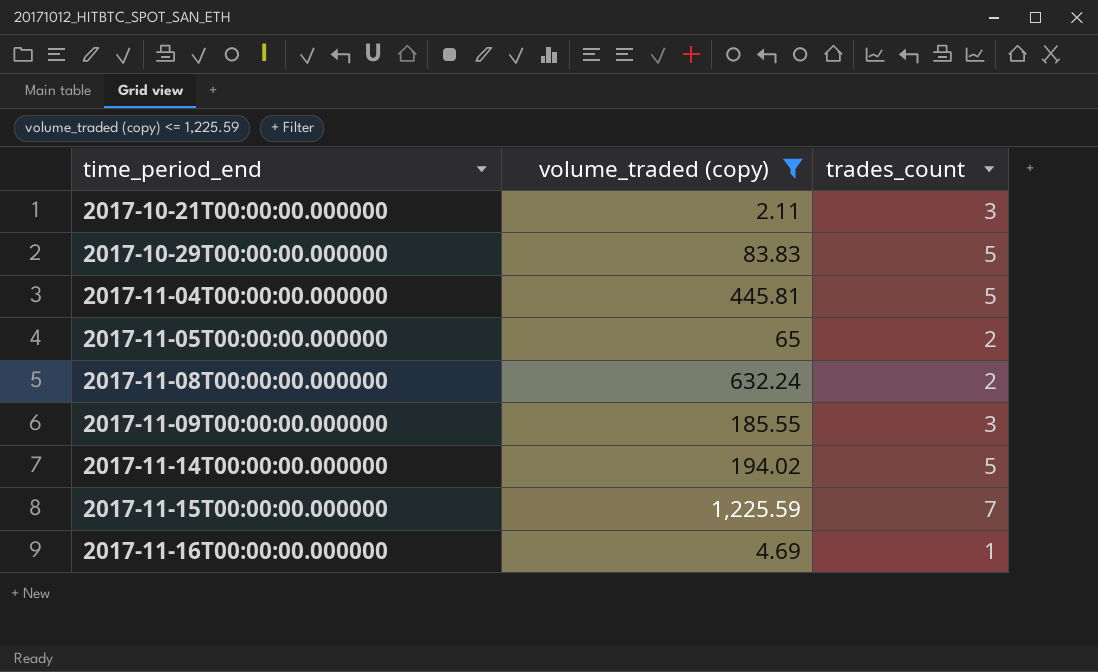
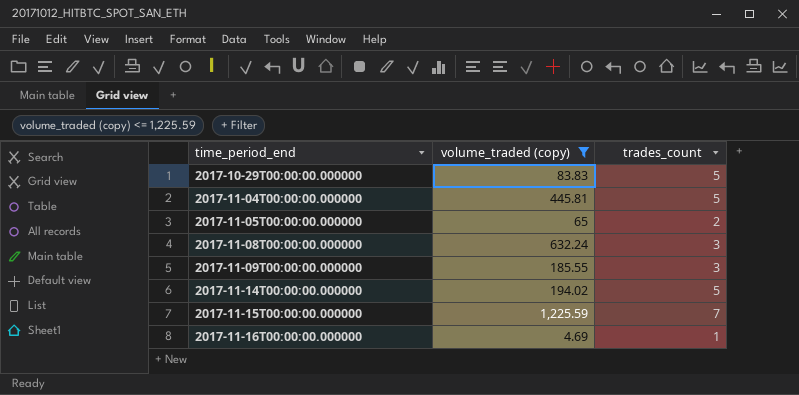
row 2017-10-21T00:00:00.000000: 2.11 | 3 -> none
2017-11-08T00:00:00.000000 | trades_count: 2 -> 3

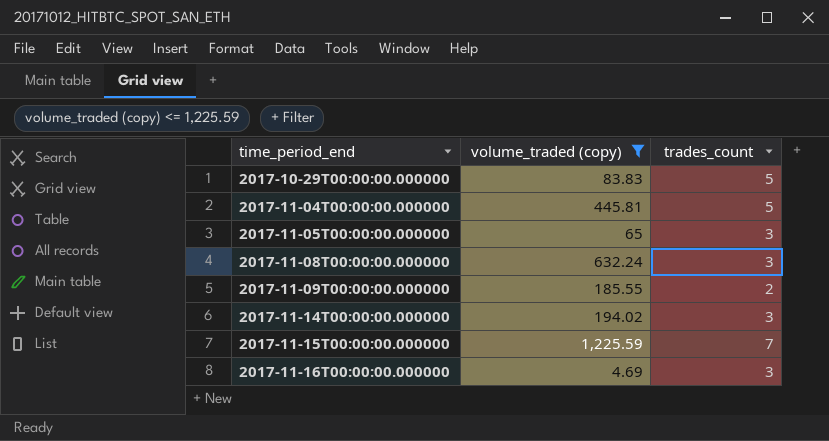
2017-11-05T00:00:00.000000 | trades_count: 2 -> 3
2017-11-09T00:00:00.000000 | trades_count: 3 -> 2
2017-11-14T00:00:00.000000 | trades_count: 5 -> 3
2017-11-16T00:00:00.000000 | trades_count: 1 -> 3

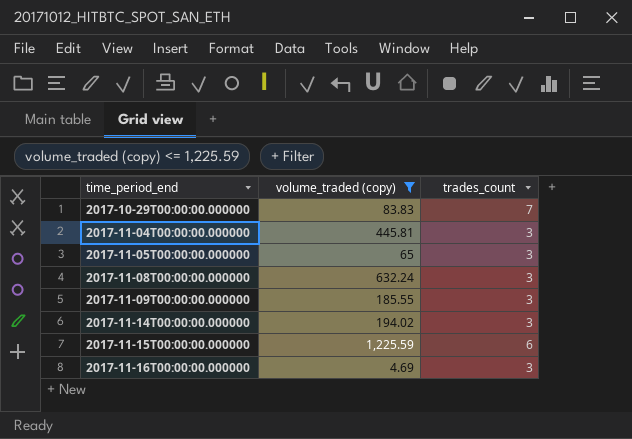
2017-10-29T00:00:00.000000 | trades_count: 5 -> 7
2017-11-04T00:00:00.000000 | trades_count: 5 -> 3
2017-11-09T00:00:00.000000 | trades_count: 2 -> 3
2017-11-15T00:00:00.000000 | trades_count: 7 -> 6

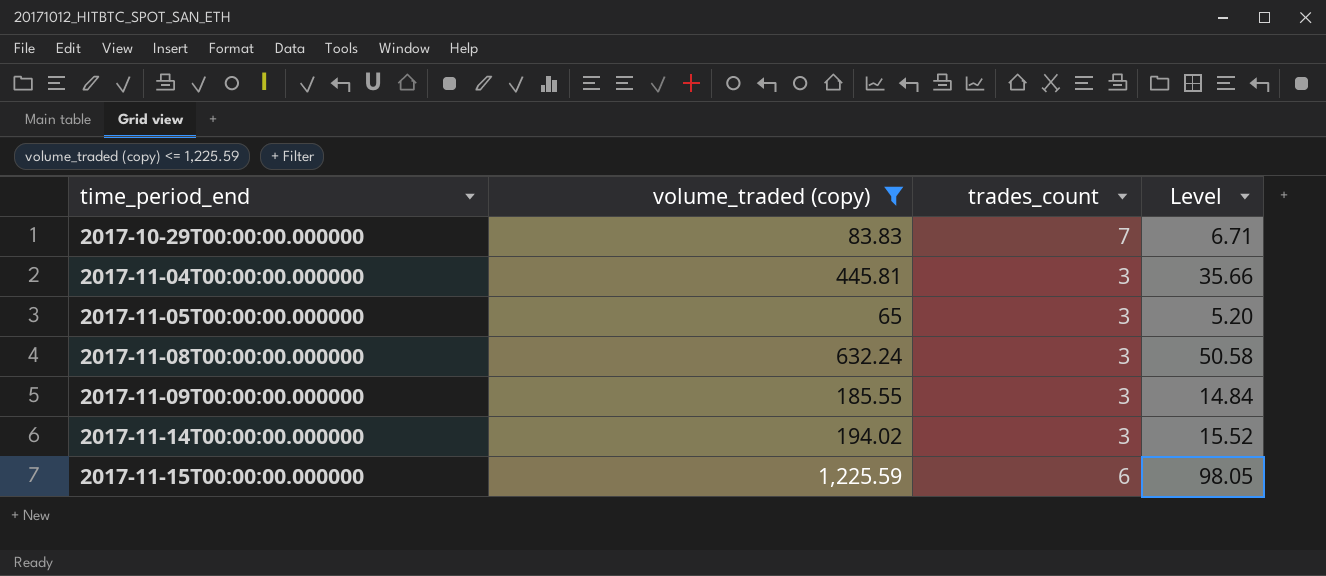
column Level | formula: none -> [volume_traded (copy)] * 0.08
row 2017-11-16T00:00:00.000000: 4.69 | 3 -> none

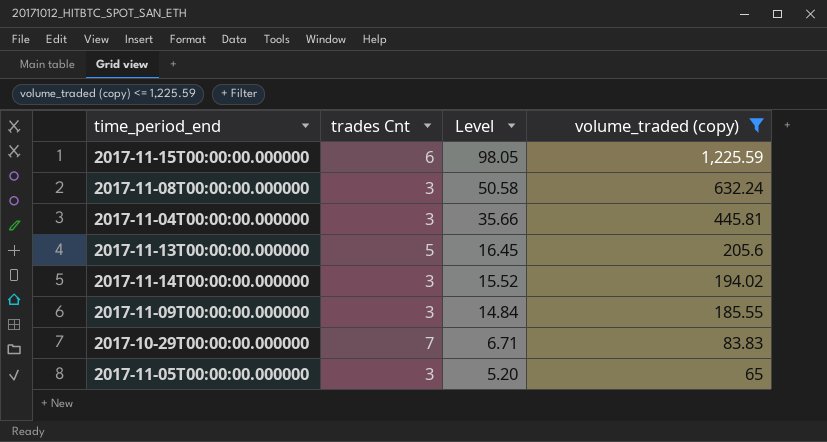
row order: time_period_end ascending -> Level descending
column name: trades_count -> trades Cnt
column volume_traded (copy) | position: 2 -> 4
row 2017-11-13T00:00:00.000000: none -> 5 | 16.45 | 205.6

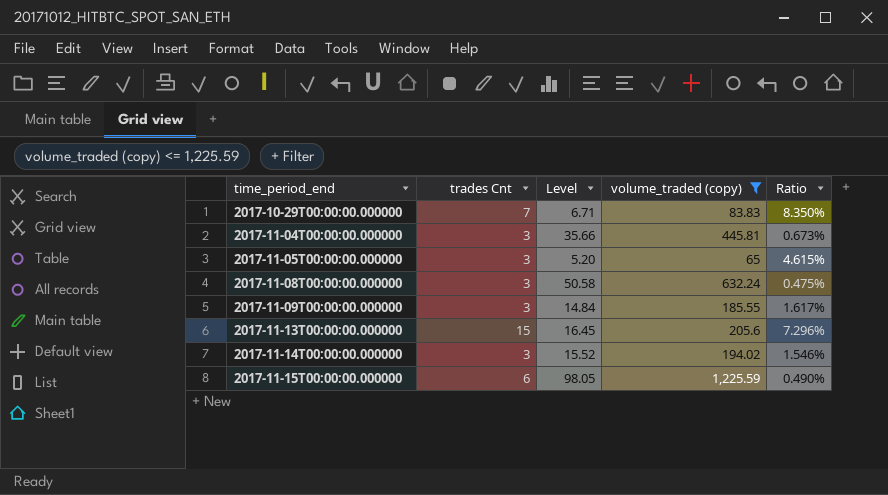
row order: Level descending -> time_period_end ascending
column Ratio | formula: none -> [trades Cnt] / [volume_traded (copy)]
2017-11-13T00:00:00.000000 | trades Cnt: 5 -> 15

